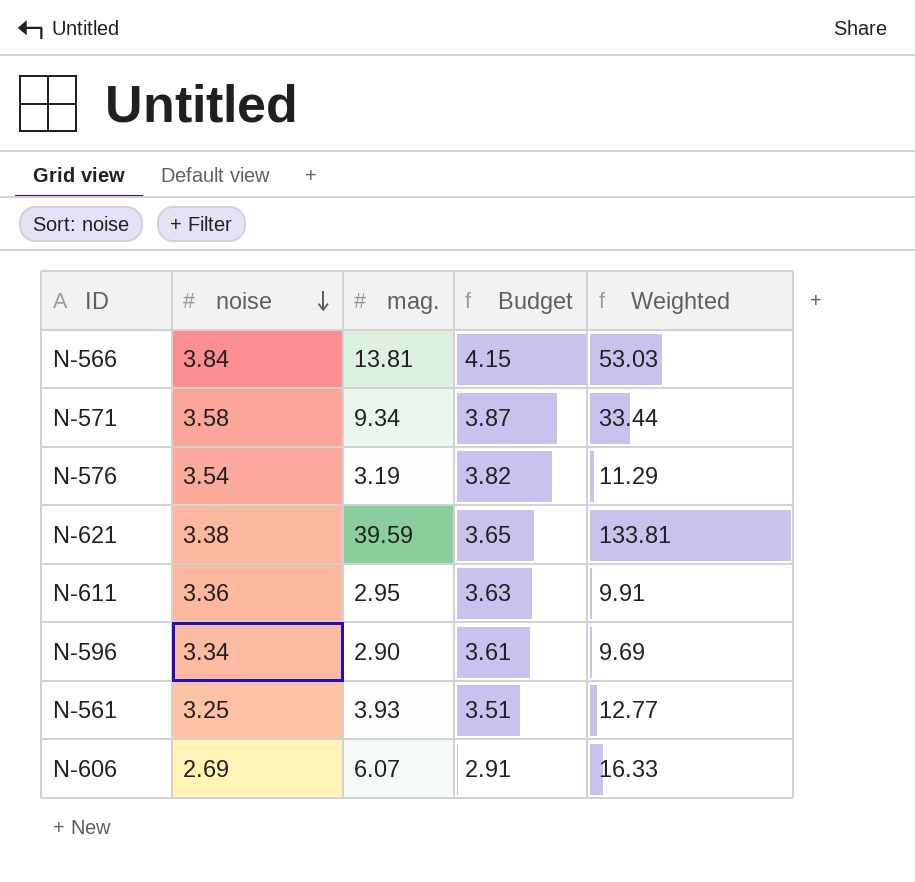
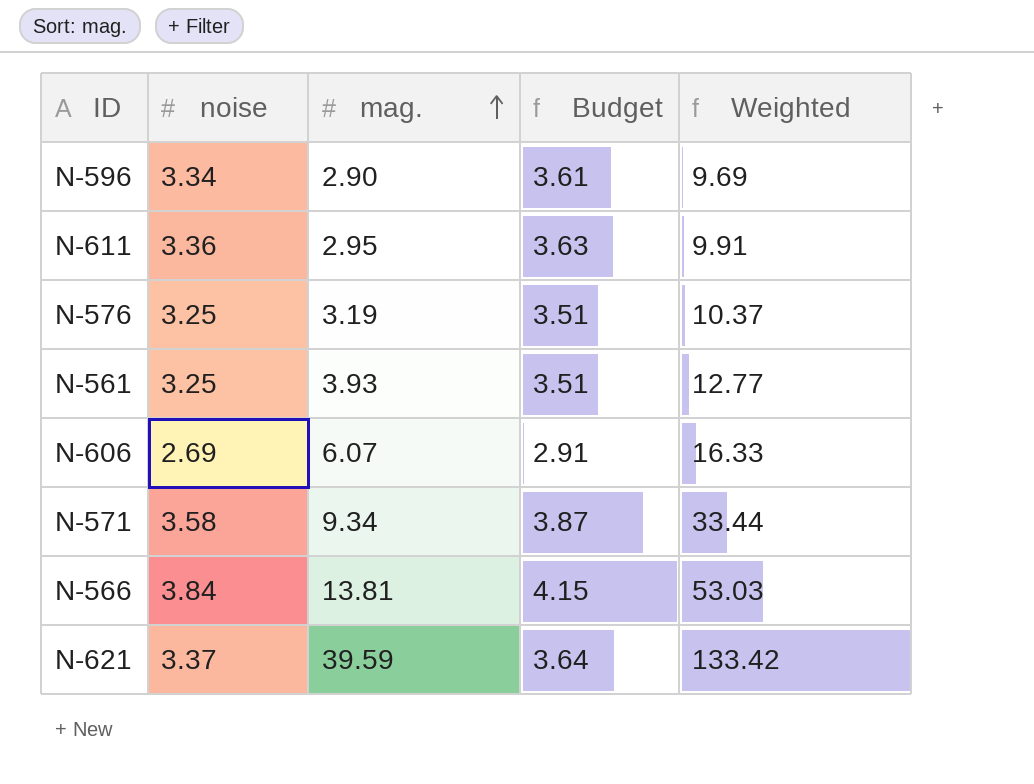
row order: noise descending -> mag. ascending
N-576 | noise: 3.54 -> 3.25
N-576 | Budget: 3.82 -> 3.51
N-576 | Weighted: 11.29 -> 10.37
N-621 | noise: 3.38 -> 3.37
N-621 | Budget: 3.65 -> 3.64
N-621 | Weighted: 133.81 -> 133.42

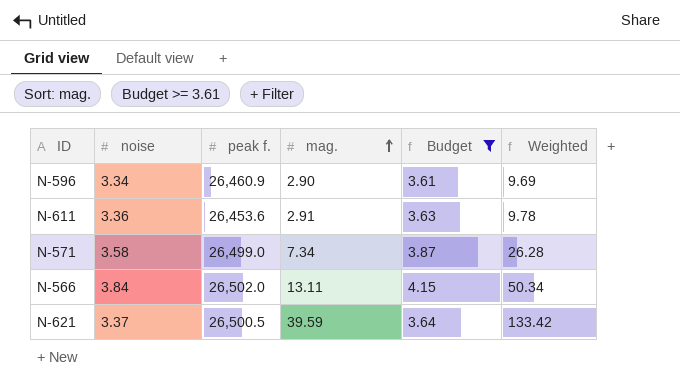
filter: none -> Budget >= 3.61
column peak f. | position: none -> 3
N-611 | mag.: 2.95 -> 2.91
N-611 | Weighted: 9.91 -> 9.78
N-571 | mag.: 9.34 -> 7.34
N-571 | Weighted: 33.44 -> 26.28
N-566 | mag.: 13.81 -> 13.11
N-566 | Weighted: 53.03 -> 50.34

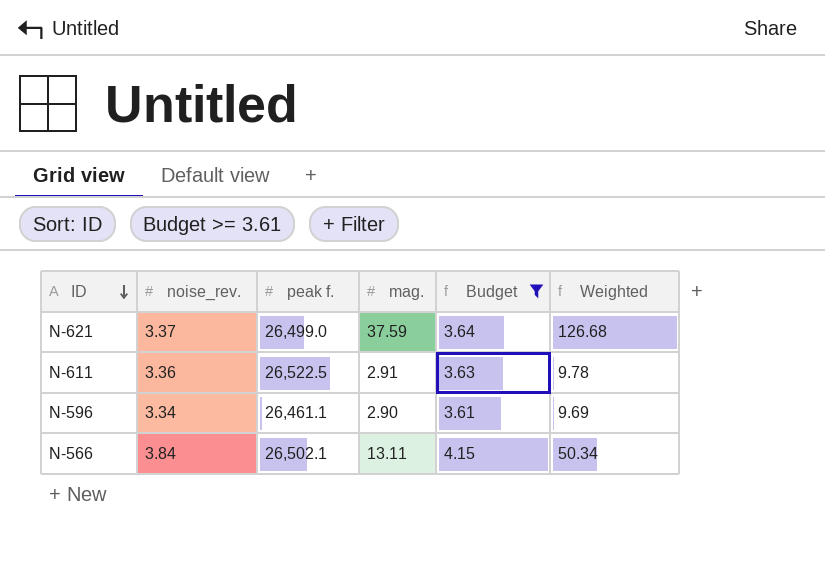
row order: mag. ascending -> ID descending
column name: noise -> noise_rev.
row N-571: 3.58 | 26,499.0 | 7.34 | 3.87 | 26.28 -> none
N-621 | peak f.: 26,500.5 -> 26,499.0
N-621 | mag.: 39.59 -> 37.59
N-621 | Weighted: 133.42 -> 126.68
N-611 | peak f.: 26,453.6 -> 26,522.5
N-596 | peak f.: 26,460.9 -> 26,461.1
N-566 | peak f.: 26,502.0 -> 26,502.1

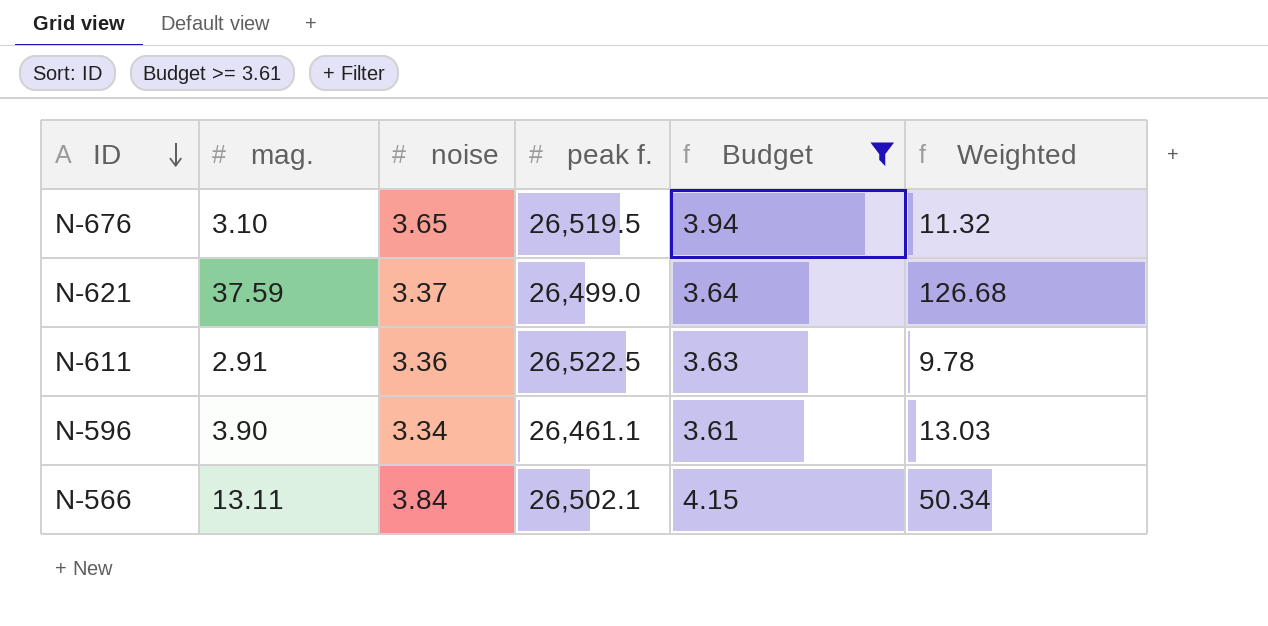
column mag. | position: 4 -> 2
column name: noise_rev. -> noise
row N-676: none -> 3.10 | 3.65 | 26,519.5 | 3.94 | 11.32
N-596 | mag.: 2.90 -> 3.90
N-596 | Weighted: 9.69 -> 13.03

